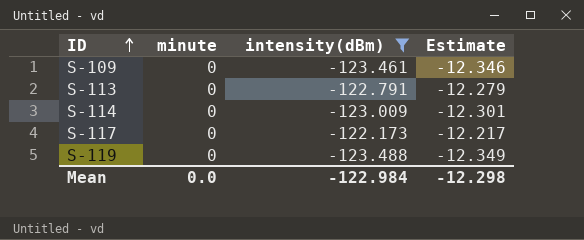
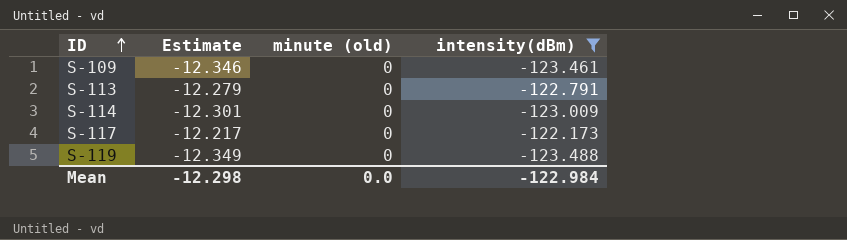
column Estimate | position: 4 -> 2
column name: minute -> minute (old)

